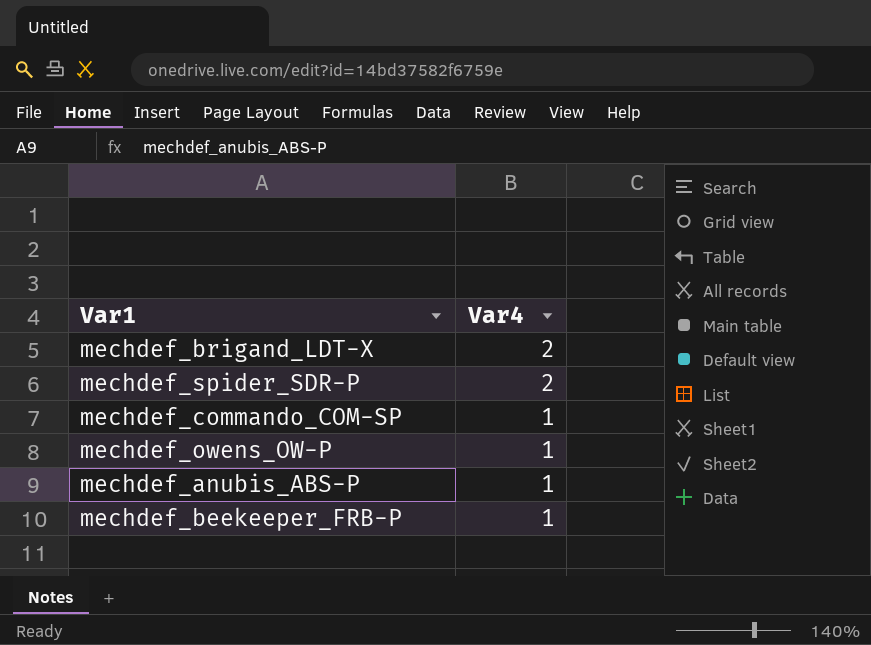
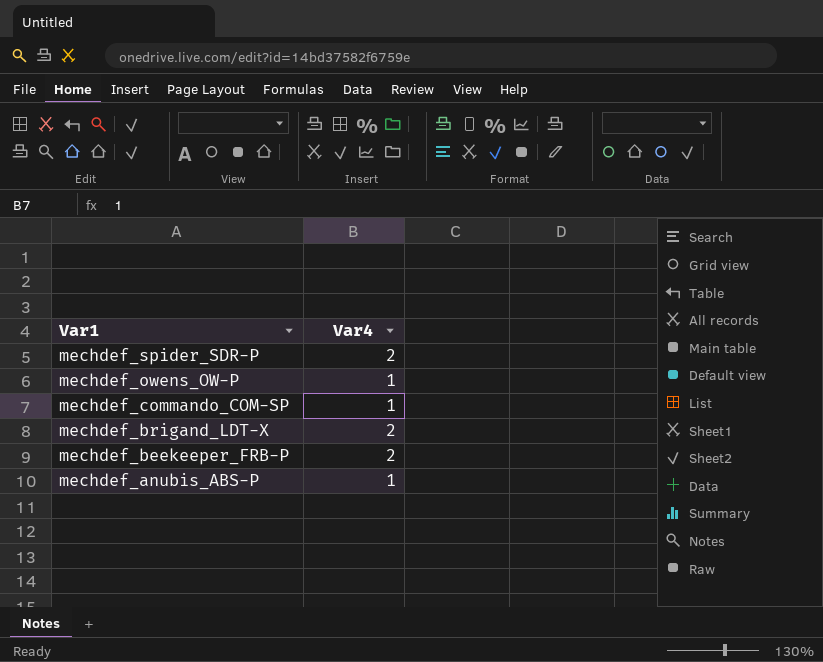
row order: Var4 descending -> Var1 descending
mechdef_beekeeper_FRB-P | Var4: 1 -> 2

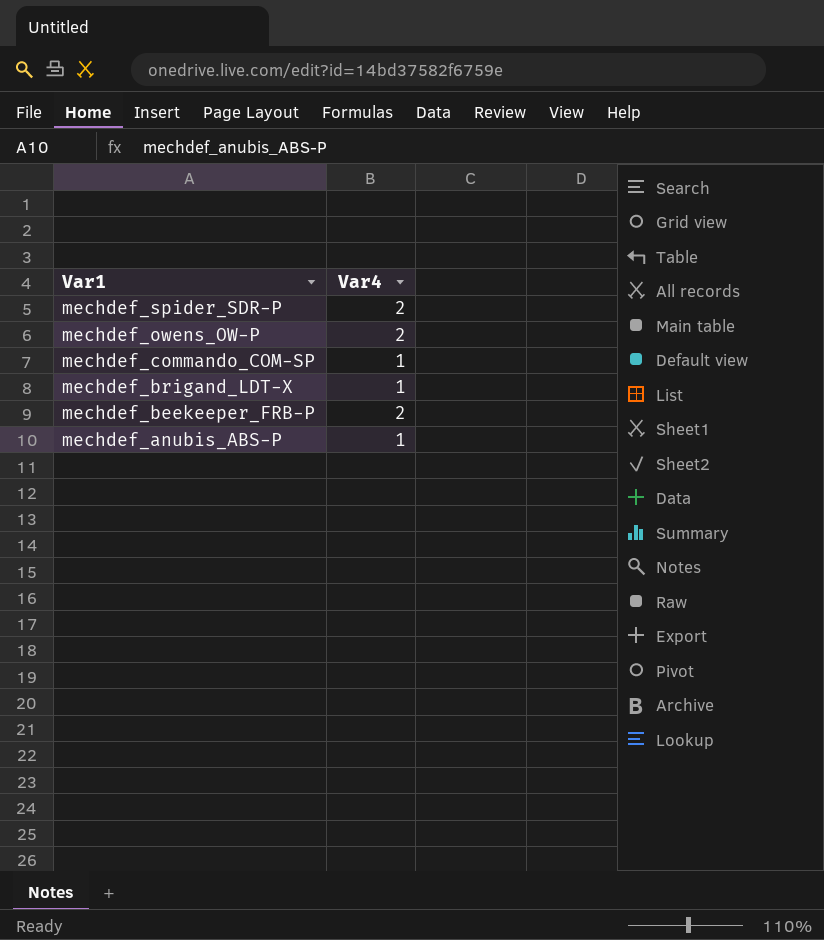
mechdef_owens_OW-P | Var4: 1 -> 2
mechdef_brigand_LDT-X | Var4: 2 -> 1

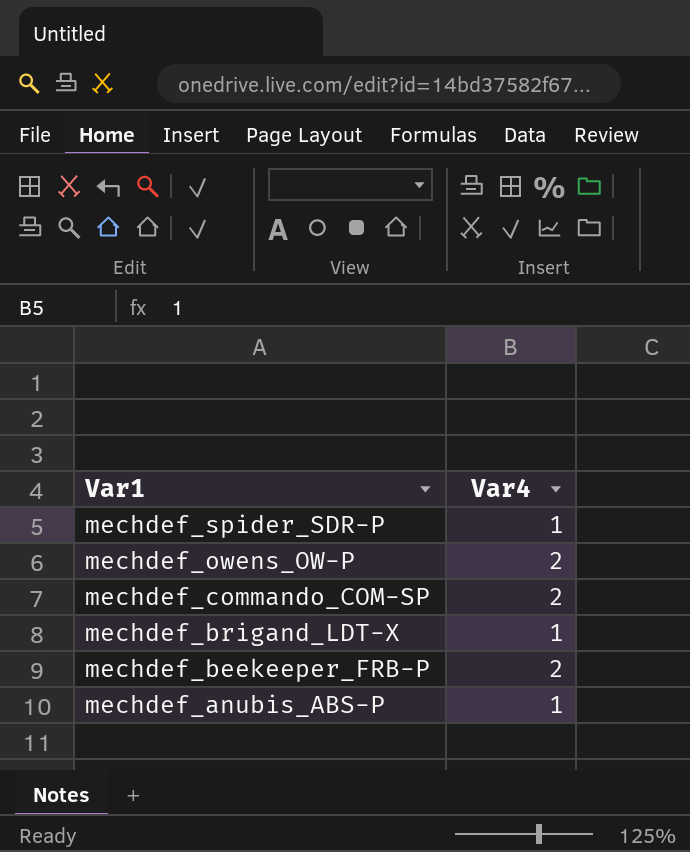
mechdef_spider_SDR-P | Var4: 2 -> 1
mechdef_commando_COM-SP | Var4: 1 -> 2

